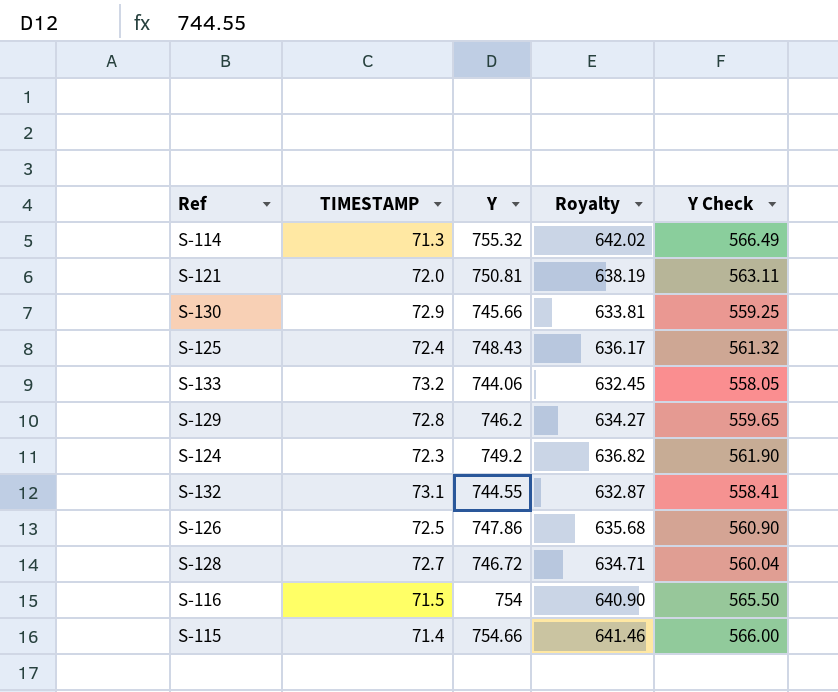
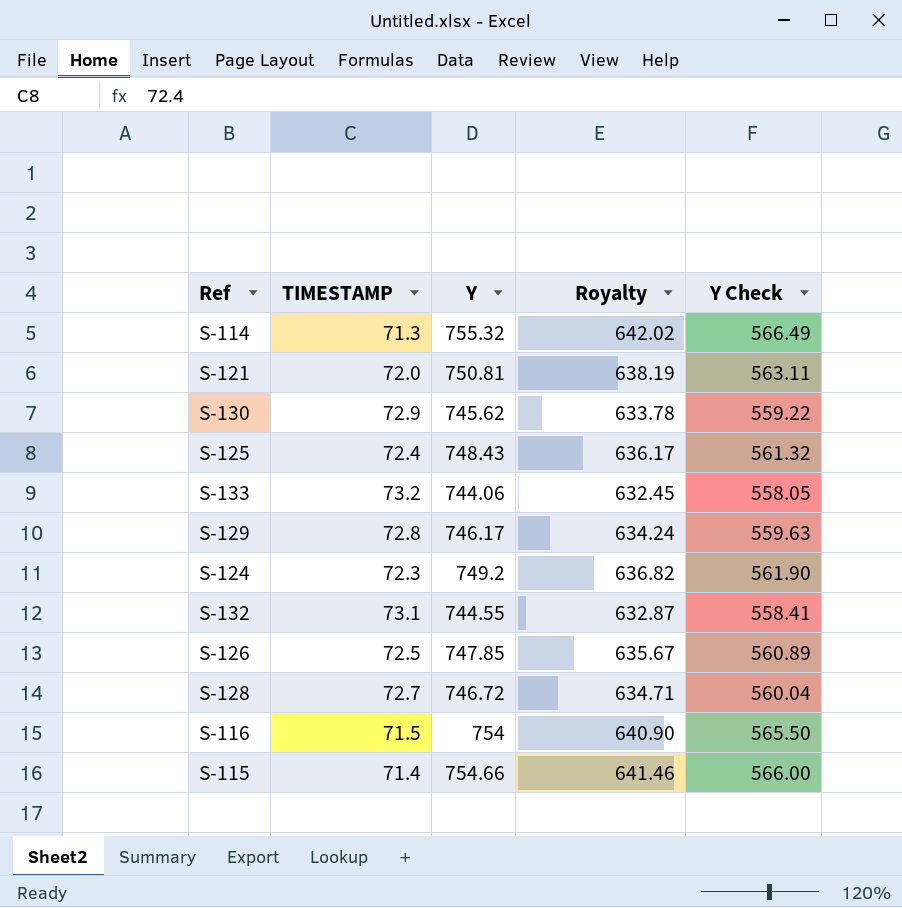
S-130 | Y: 745.66 -> 745.62
S-130 | Royalty: 633.81 -> 633.78
S-130 | Y Check: 559.25 -> 559.22
S-129 | Y: 746.2 -> 746.17
S-129 | Royalty: 634.27 -> 634.24
S-129 | Y Check: 559.65 -> 559.63
S-126 | Y: 747.86 -> 747.85
S-126 | Royalty: 635.68 -> 635.67
S-126 | Y Check: 560.90 -> 560.89

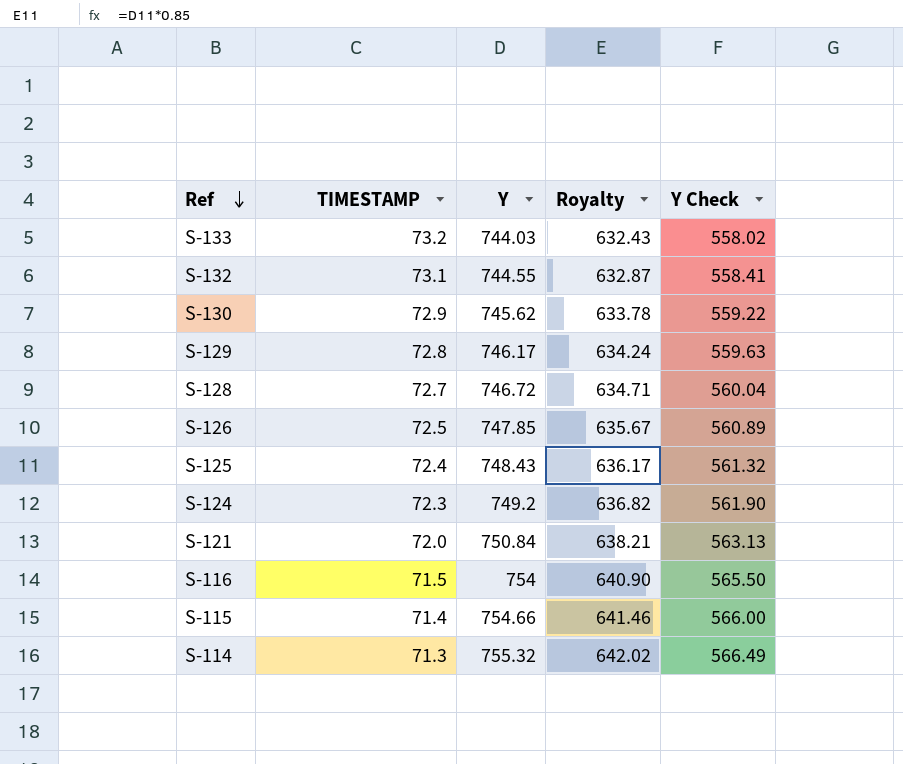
row order: none -> Ref descending
S-133 | Y: 744.06 -> 744.03
S-133 | Royalty: 632.45 -> 632.43
S-133 | Y Check: 558.05 -> 558.02
S-121 | Y: 750.81 -> 750.84
S-121 | Royalty: 638.19 -> 638.21
S-121 | Y Check: 563.11 -> 563.13

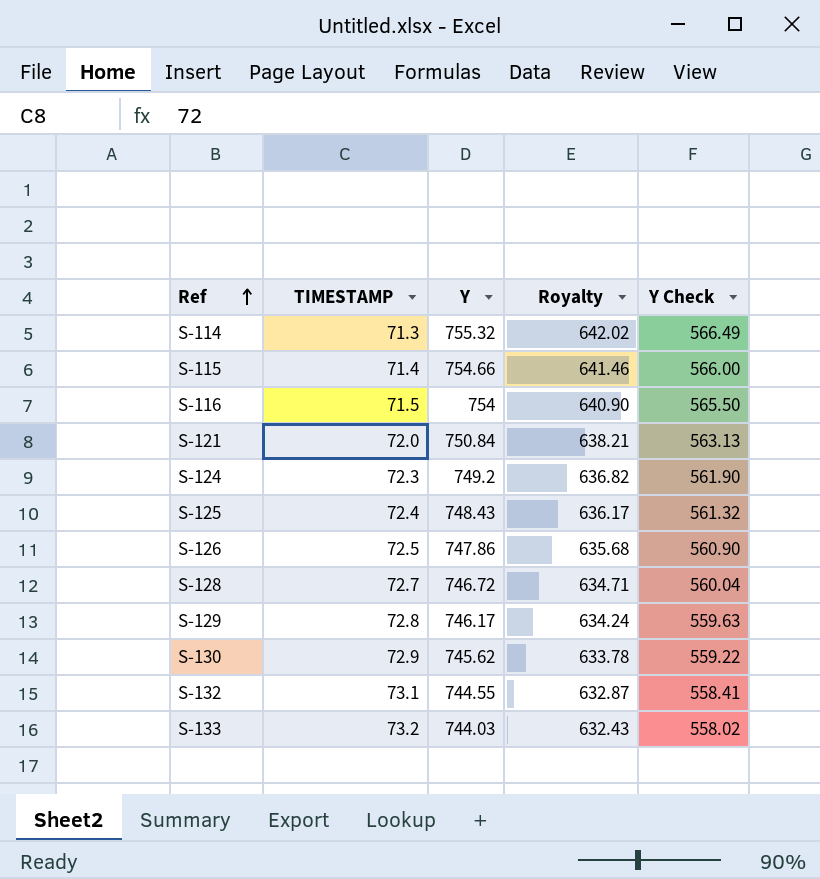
row order: Ref descending -> Ref ascending
S-126 | Y: 747.85 -> 747.86
S-126 | Royalty: 635.67 -> 635.68
S-126 | Y Check: 560.89 -> 560.90

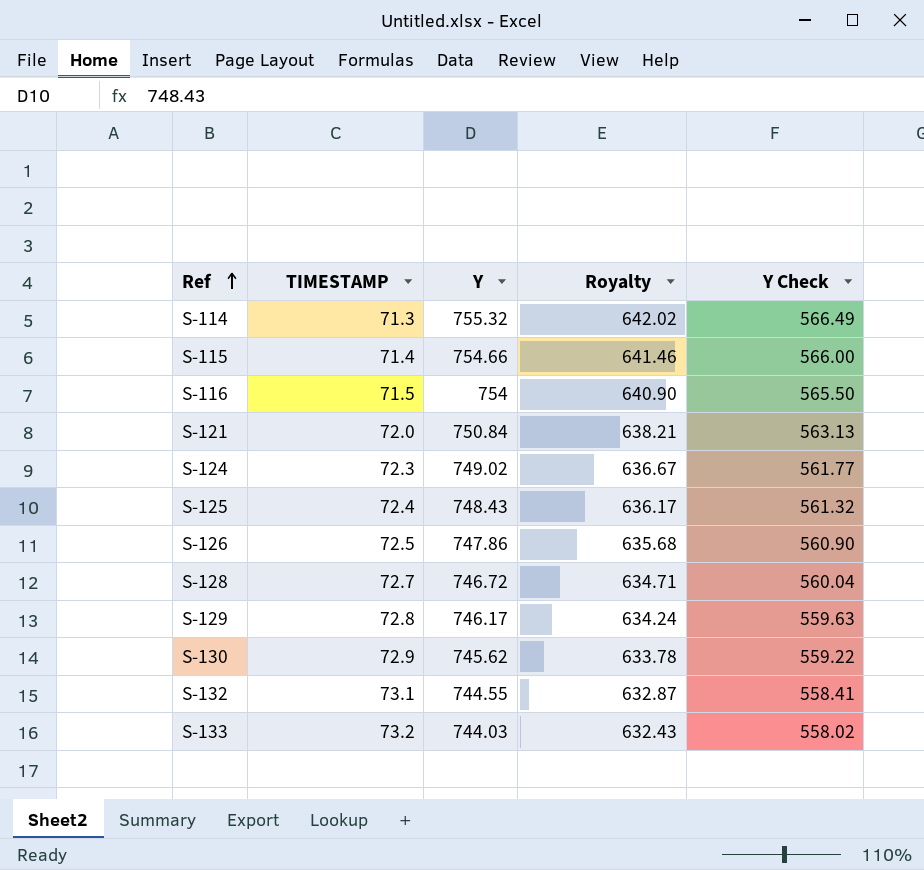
S-124 | Y: 749.2 -> 749.02
S-124 | Royalty: 636.82 -> 636.67
S-124 | Y Check: 561.90 -> 561.77

